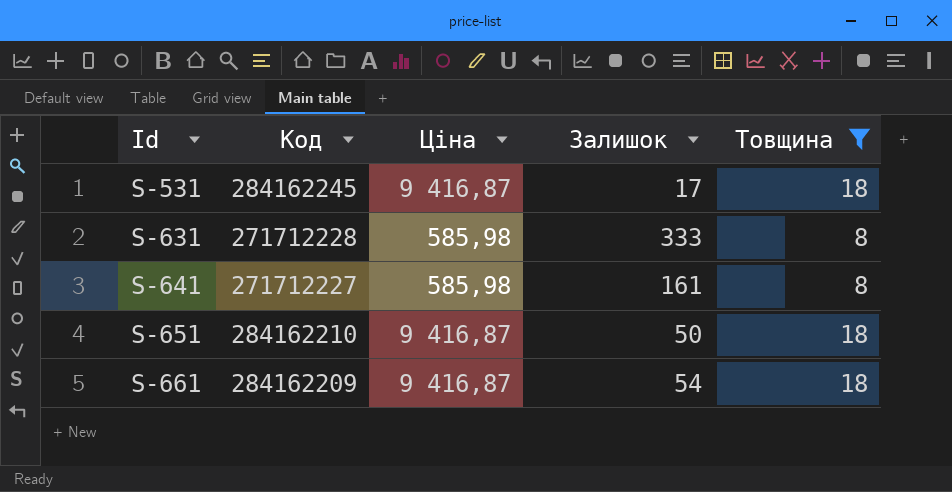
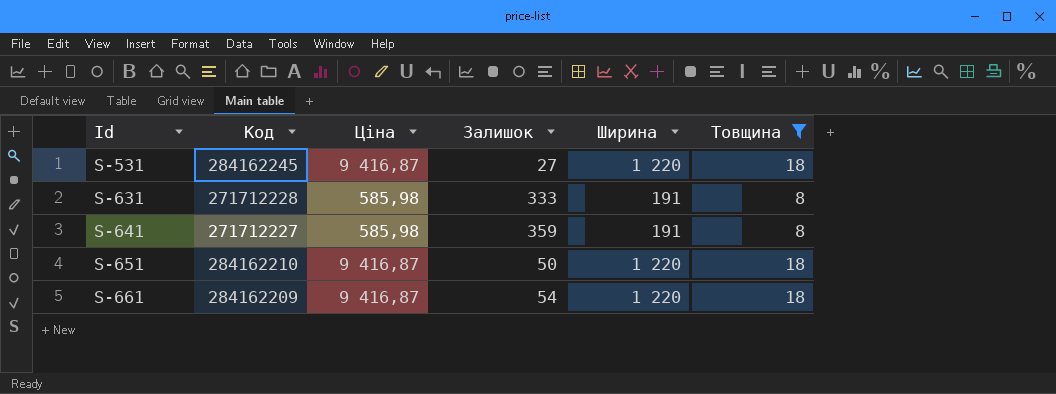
column Ширина | position: none -> 5
S-531 | Залишок: 17 -> 27
S-641 | Залишок: 161 -> 359

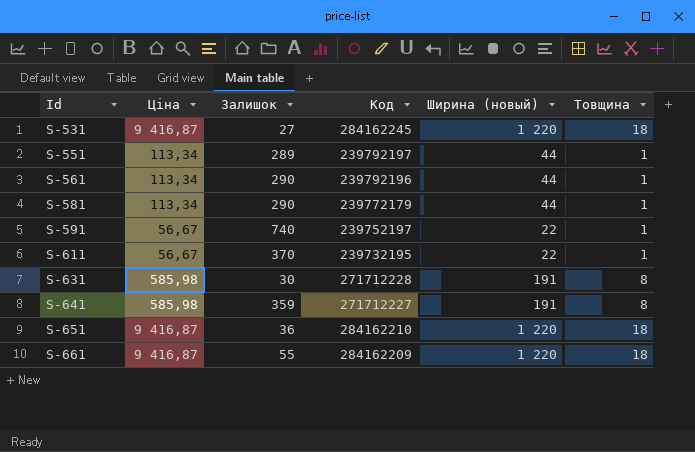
filter: Товщина != 1 -> none
column Код | position: 2 -> 4
column name: Ширина -> Ширина (новый)
S-631 | Залишок: 333 -> 30
S-651 | Залишок: 50 -> 36
S-661 | Залишок: 54 -> 55

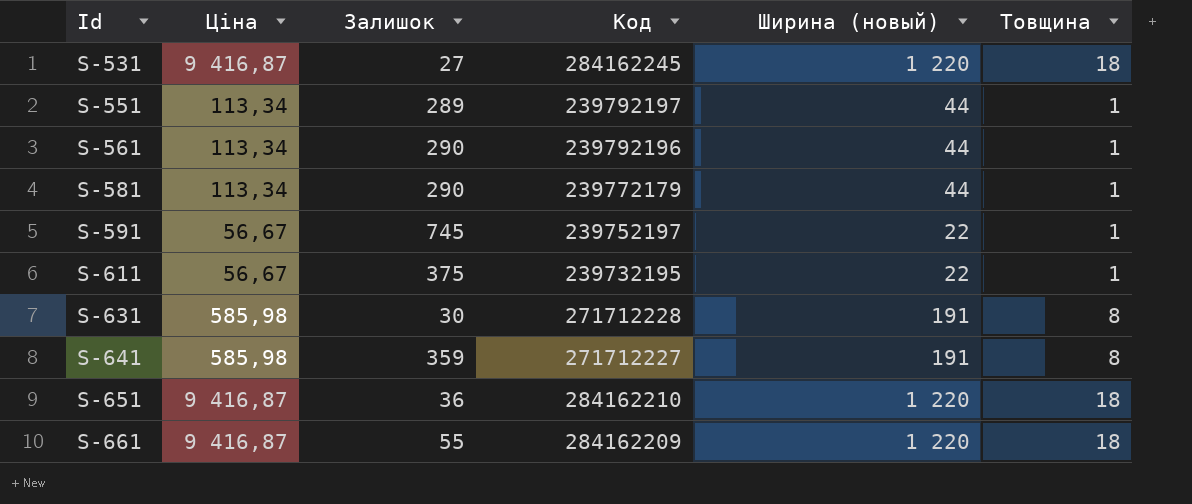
S-591 | Залишок: 740 -> 745
S-611 | Залишок: 370 -> 375

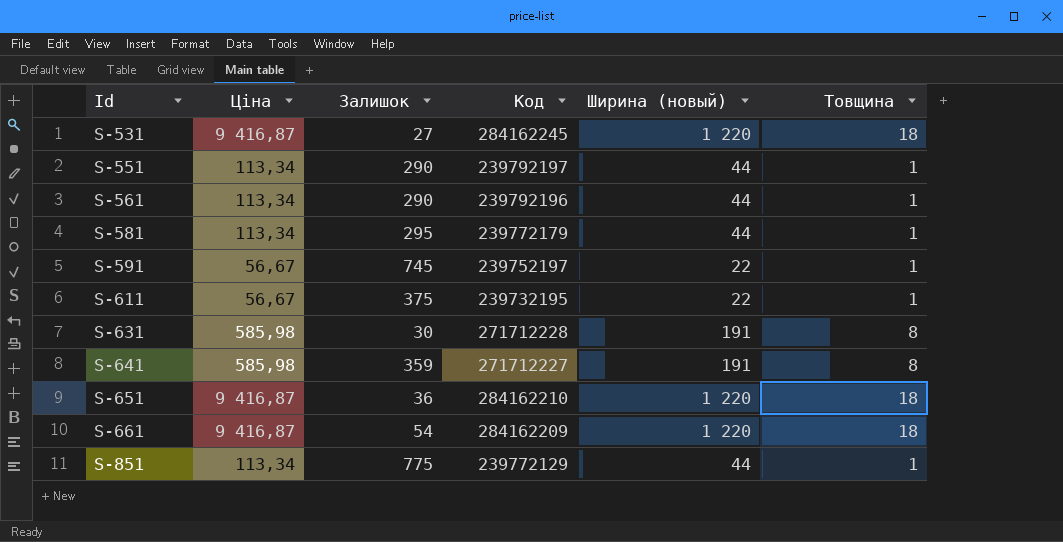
S-551 | Залишок: 289 -> 290
S-581 | Залишок: 290 -> 295
S-661 | Залишок: 55 -> 54
row S-851: none -> 113,34 | 775 | 239772129 | 44 | 1

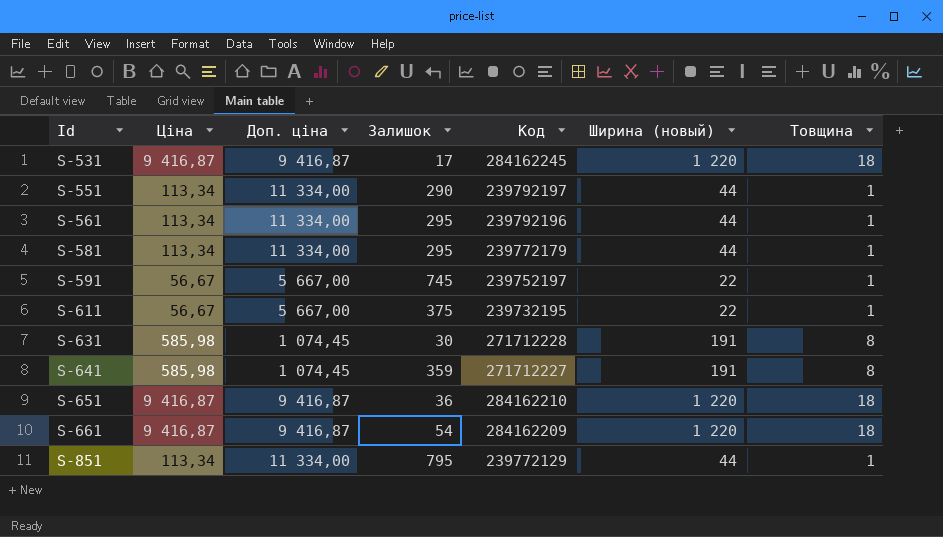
column Доп. ціна | position: none -> 3
S-531 | Залишок: 27 -> 17
S-561 | Залишок: 290 -> 295
S-851 | Залишок: 775 -> 795

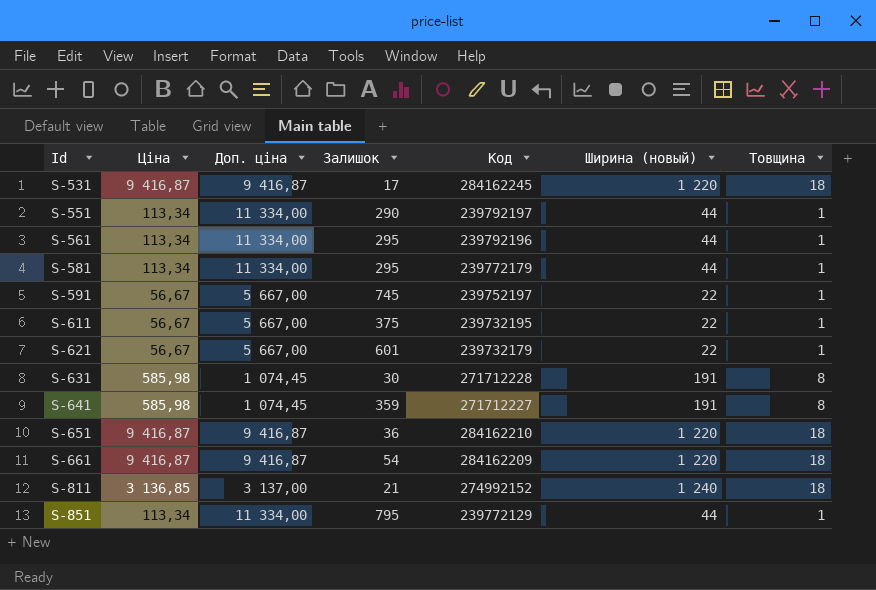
row S-621: none -> 56,67 | 5 667,00 | 601 | 239732179 | 22 | 1
row S-811: none -> 3 136,85 | 3 137,00 | 21 | 274992152 | 1 240 | 18

